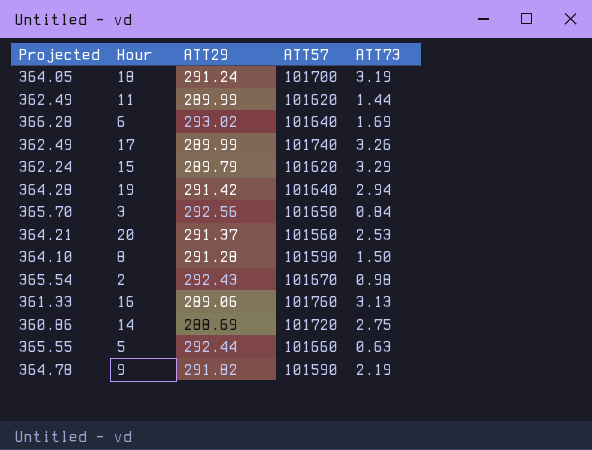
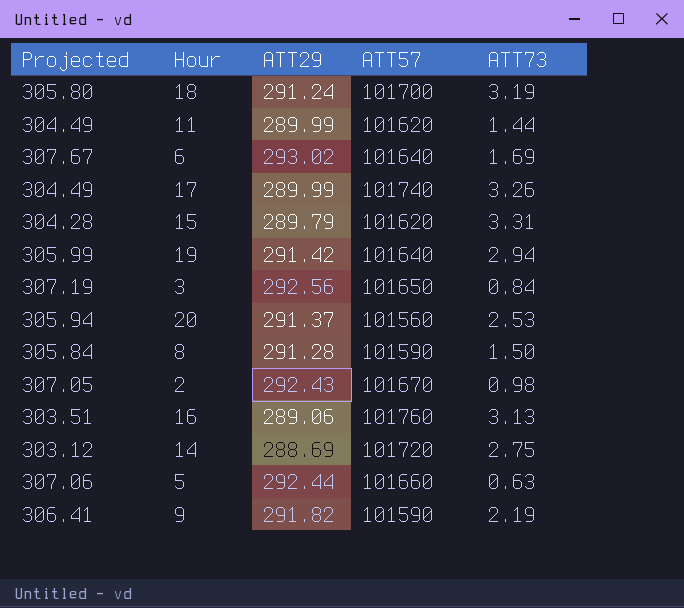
column Projected | formula: [ATT29] * 1.25 -> [ATT29] * 1.05
15 | ATT73: 3.29 -> 3.31

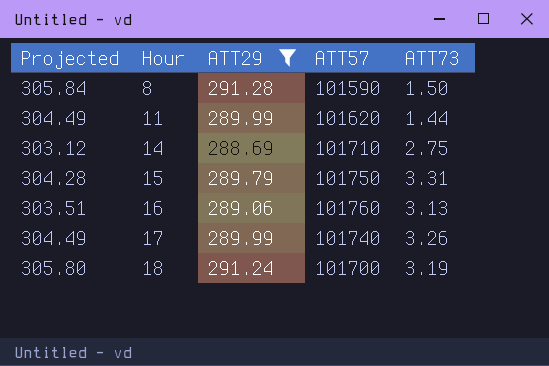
filter: none -> ATT29 <= 291.28
row order: none -> Hour ascending
14 | ATT57: 101720 -> 101710
15 | ATT57: 101620 -> 101750

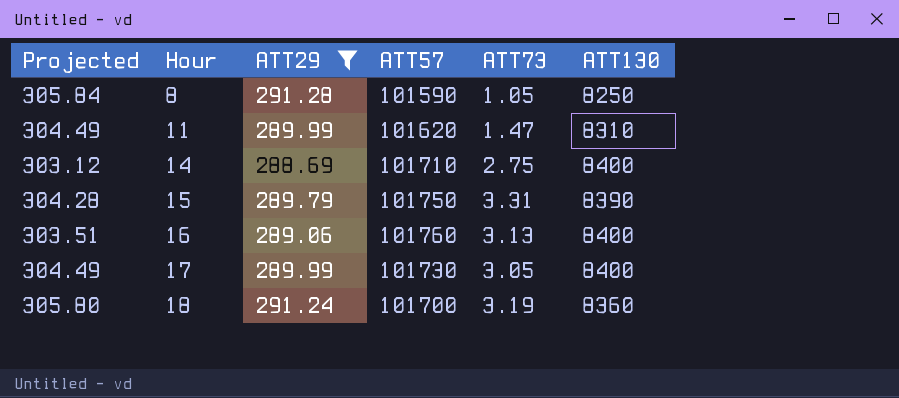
column ATT130 | position: none -> 6
8 | ATT73: 1.50 -> 1.05
11 | ATT73: 1.44 -> 1.47
17 | ATT57: 101740 -> 101730
17 | ATT73: 3.26 -> 3.05

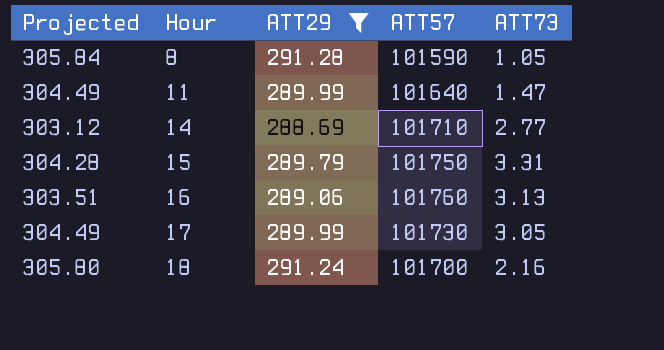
column ATT130 | position: 6 -> none
11 | ATT57: 101620 -> 101640
14 | ATT73: 2.75 -> 2.77
18 | ATT73: 3.19 -> 2.16

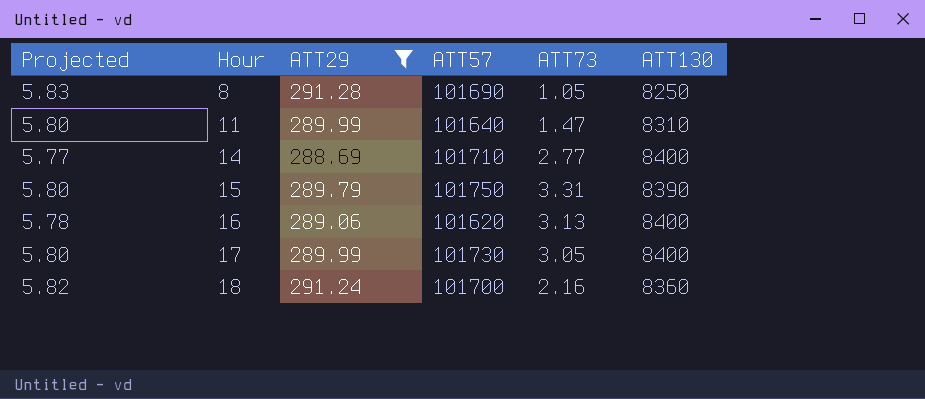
column Projected | formula: [ATT29] * 1.05 -> [ATT29] * 0.02
column ATT130 | position: none -> 6
8 | ATT57: 101590 -> 101690
16 | ATT57: 101760 -> 101620

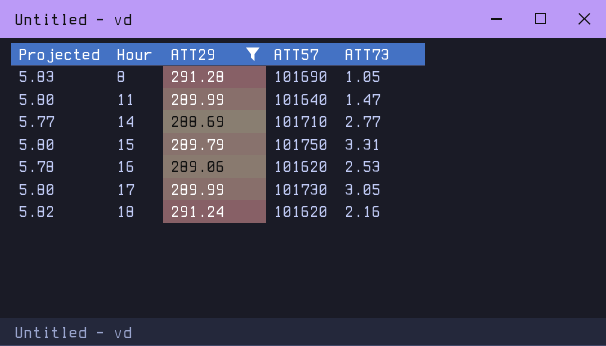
column ATT130 | position: 6 -> none
16 | ATT73: 3.13 -> 2.53
18 | ATT57: 101700 -> 101620

